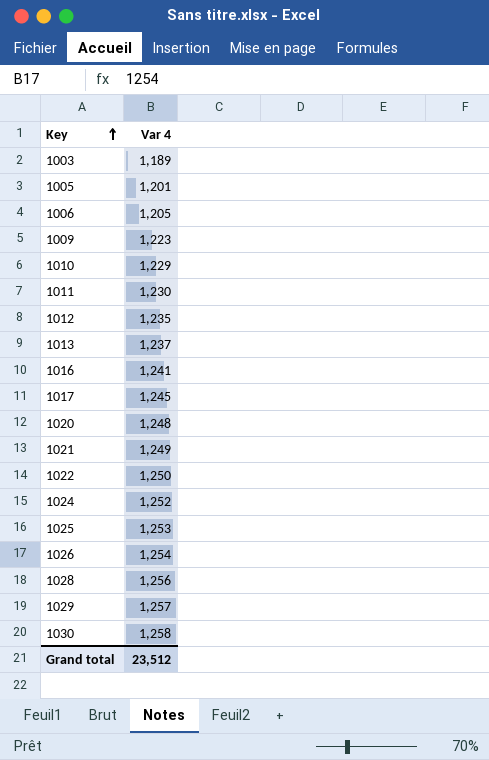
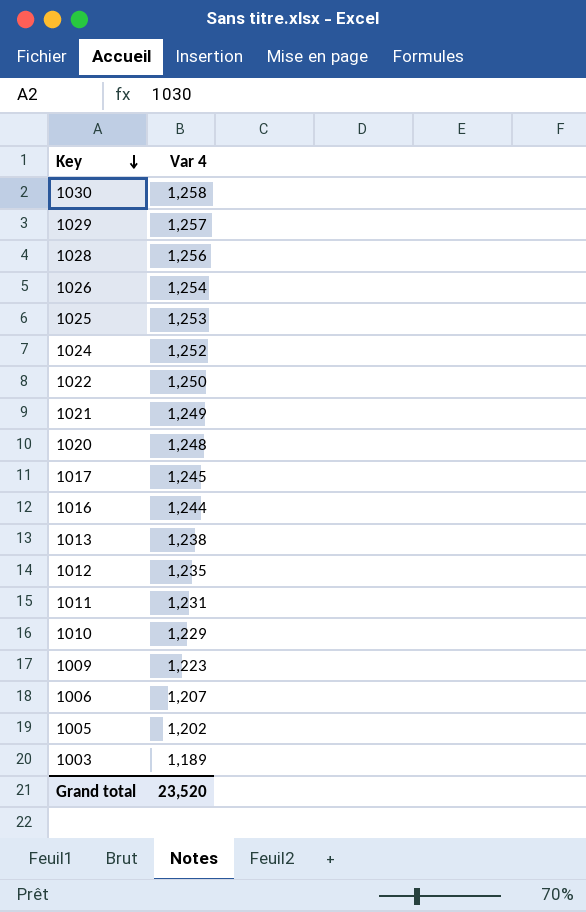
row order: Key ascending -> Key descending
1016 | Var 4: 1,241 -> 1,244
1013 | Var 4: 1,237 -> 1,238
1011 | Var 4: 1,230 -> 1,231
1006 | Var 4: 1,205 -> 1,207
1005 | Var 4: 1,201 -> 1,202
Grand total | Var 4: 23,512 -> 23,520

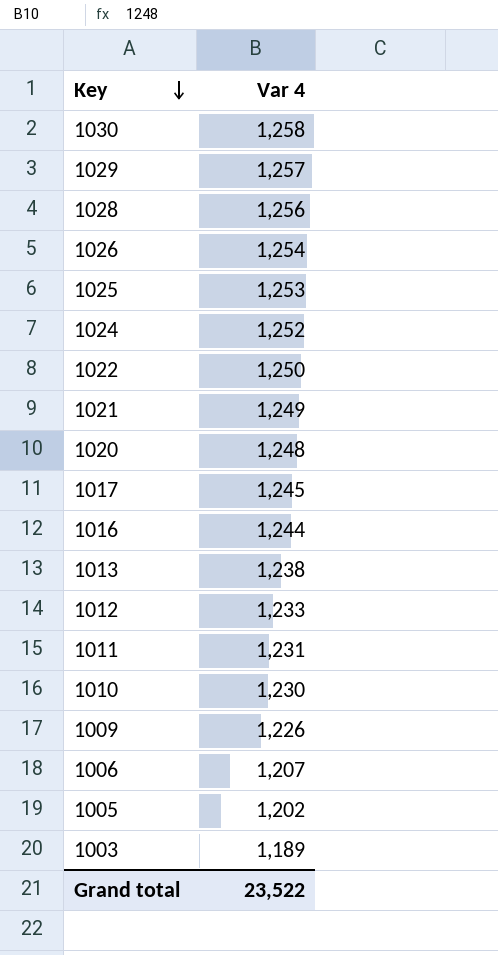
1012 | Var 4: 1,235 -> 1,233
1010 | Var 4: 1,229 -> 1,230
1009 | Var 4: 1,223 -> 1,226
Grand total | Var 4: 23,520 -> 23,522

